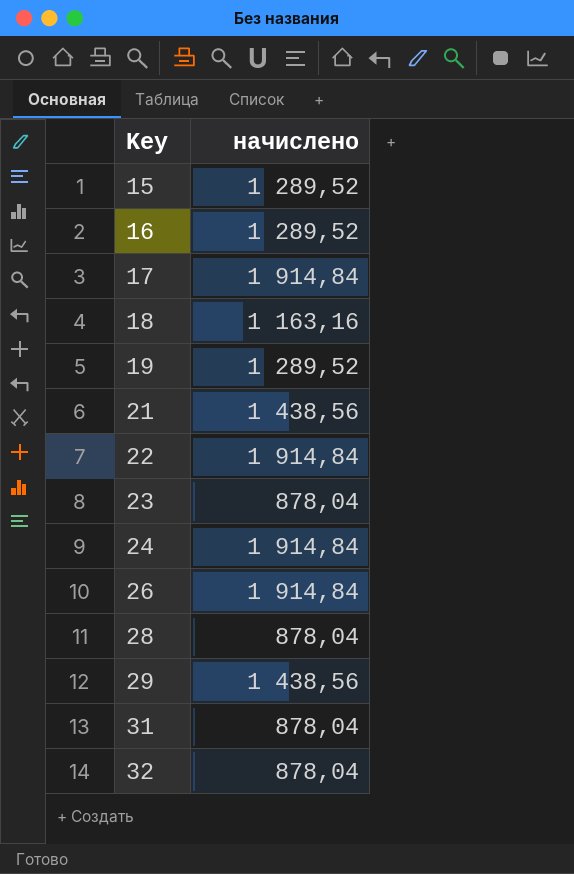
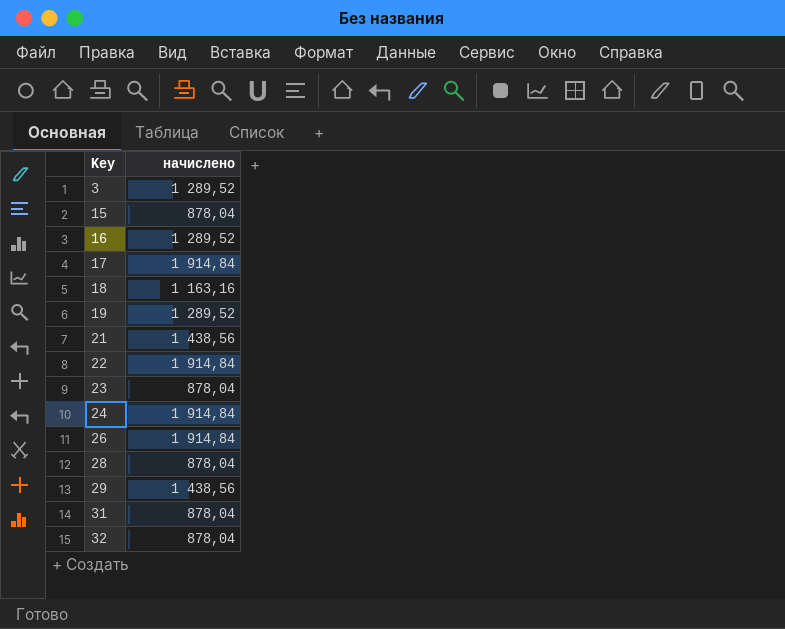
row 3: none -> 1 289,52
15 | начислено: 1 289,52 -> 878,04

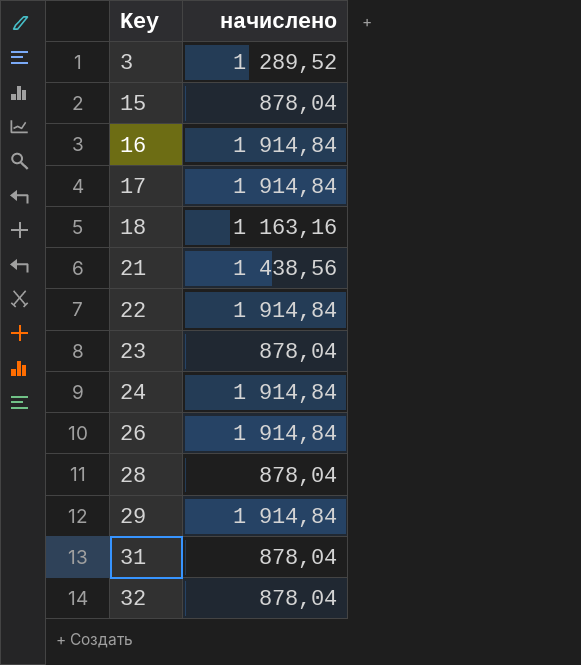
row 19: 1 289,52 -> none
16 | начислено: 1 289,52 -> 1 914,84
29 | начислено: 1 438,56 -> 1 914,84

